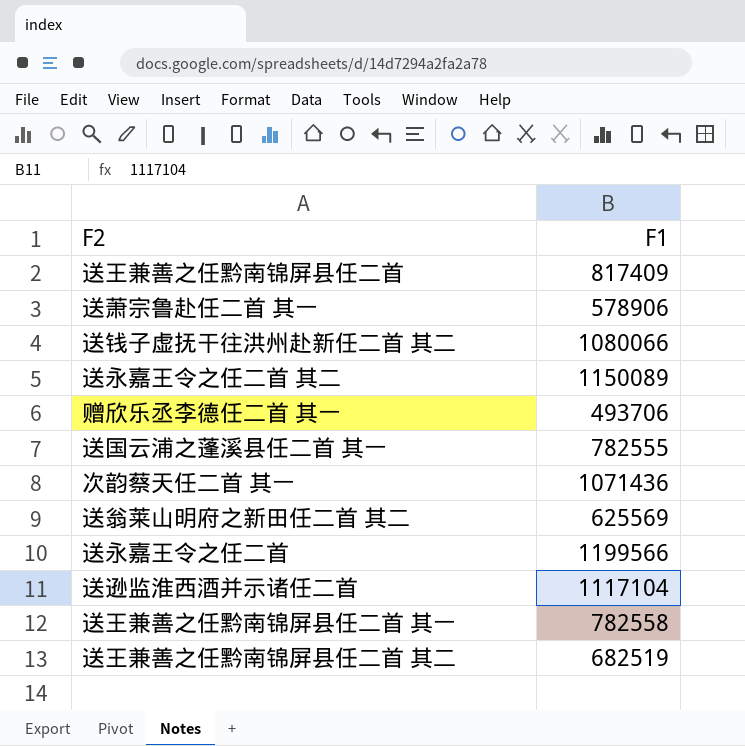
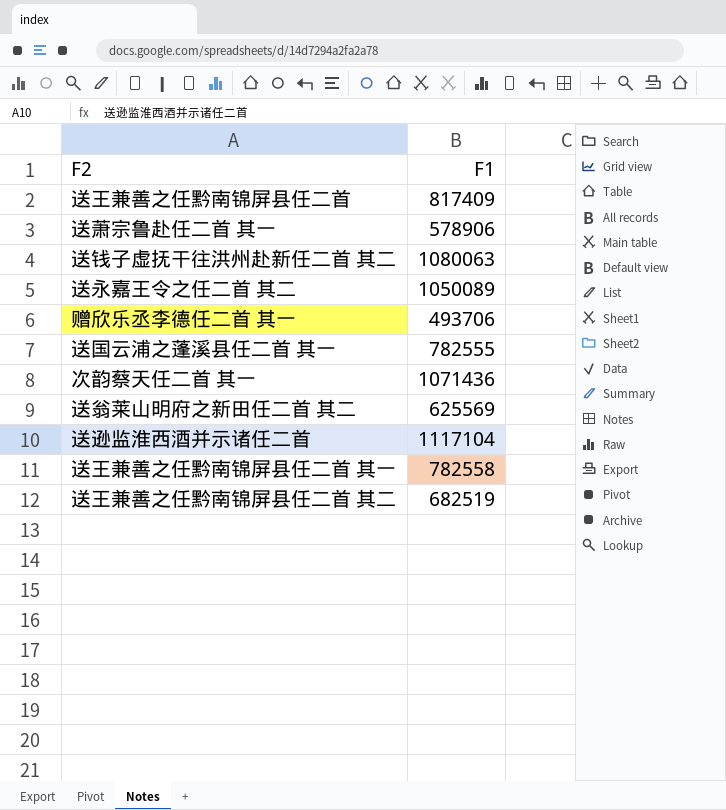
row 送永嘉王令之任二首: 1199566 -> none
送钱子虚抚干往洪州赴新任二首 其二 | F1: 1080066 -> 1080063
送永嘉王令之任二首 其二 | F1: 1150089 -> 1050089

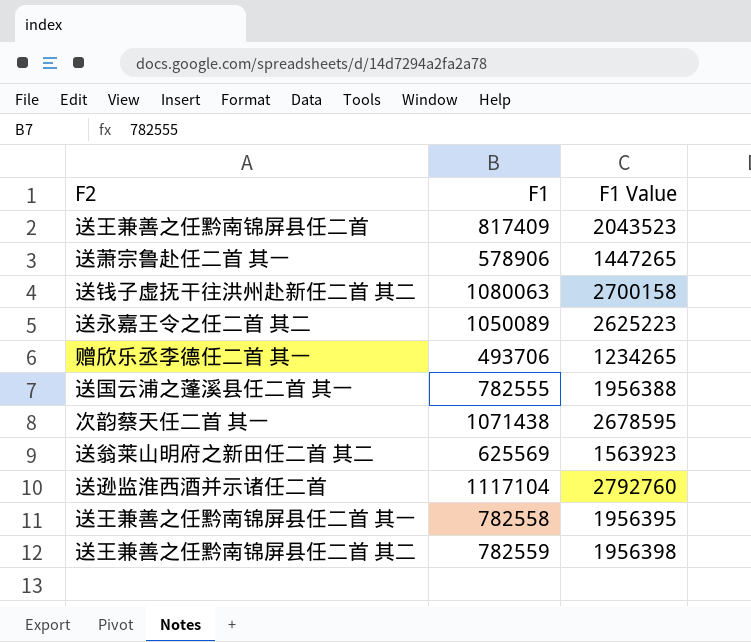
column F1 Value | formula: none -> [F1] * 2.5
次韵蔡天任二首 其一 | F1: 1071436 -> 1071438
送王兼善之任黔南锦屏县任二首 其二 | F1: 682519 -> 782559

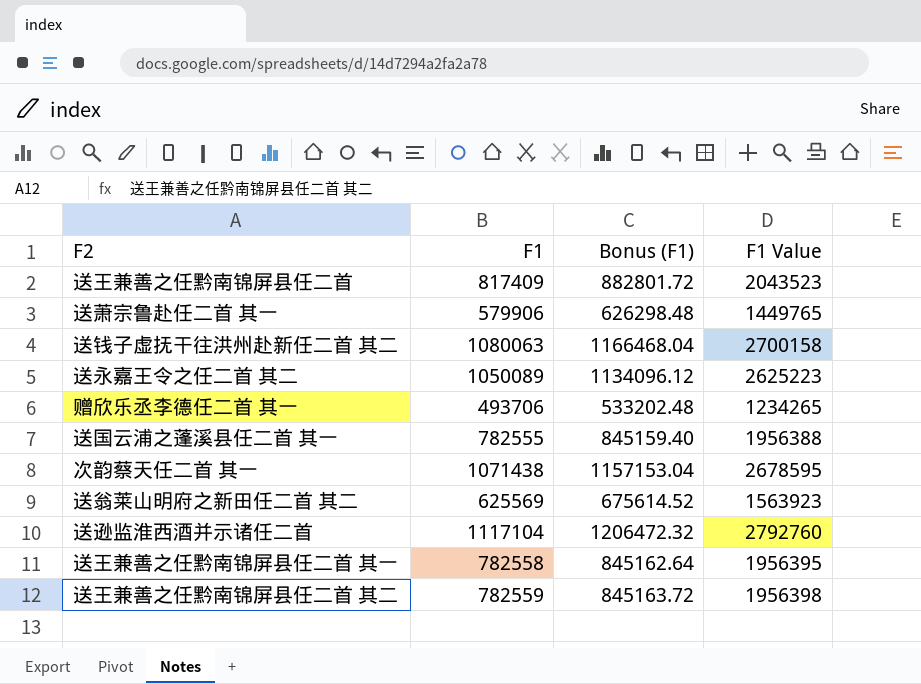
column Bonus (F1) | formula: none -> [F1] * 1.08
送萧宗鲁赴任二首 其一 | F1: 578906 -> 579906
送萧宗鲁赴任二首 其一 | F1 Value: 1447265 -> 1449765

